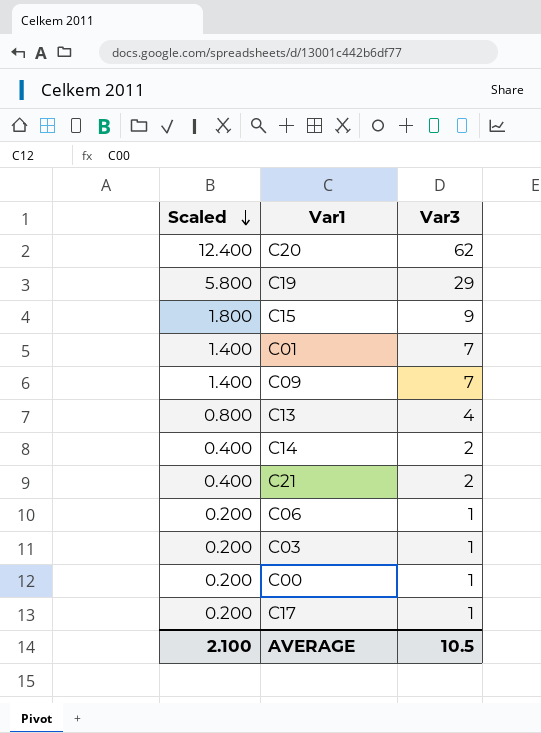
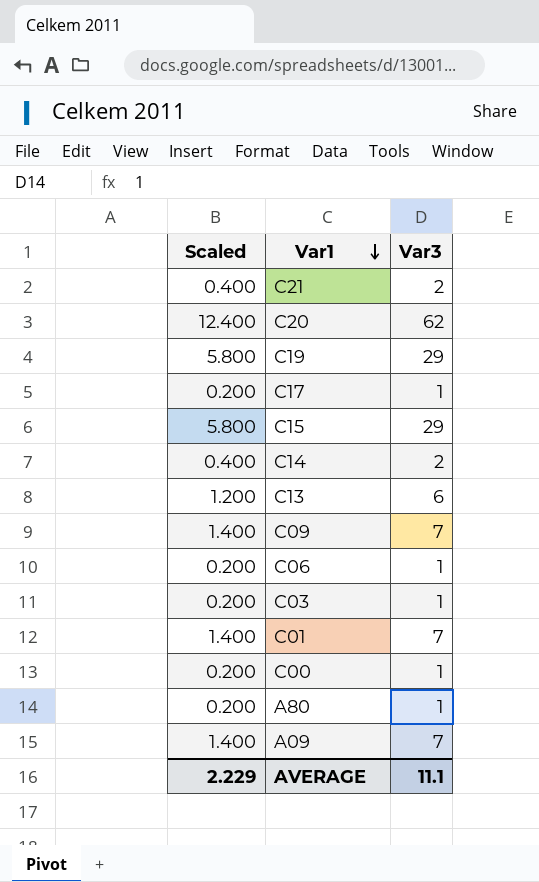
row order: Scaled descending -> Var1 descending
C15 | Scaled: 1.800 -> 5.800
C15 | Var3: 9 -> 29
C13 | Scaled: 0.800 -> 1.200
C13 | Var3: 4 -> 6
row A80: none -> 0.200 | 1
row A09: none -> 1.400 | 7
AVERAGE | Scaled: 2.100 -> 2.229
AVERAGE | Var3: 10.5 -> 11.1

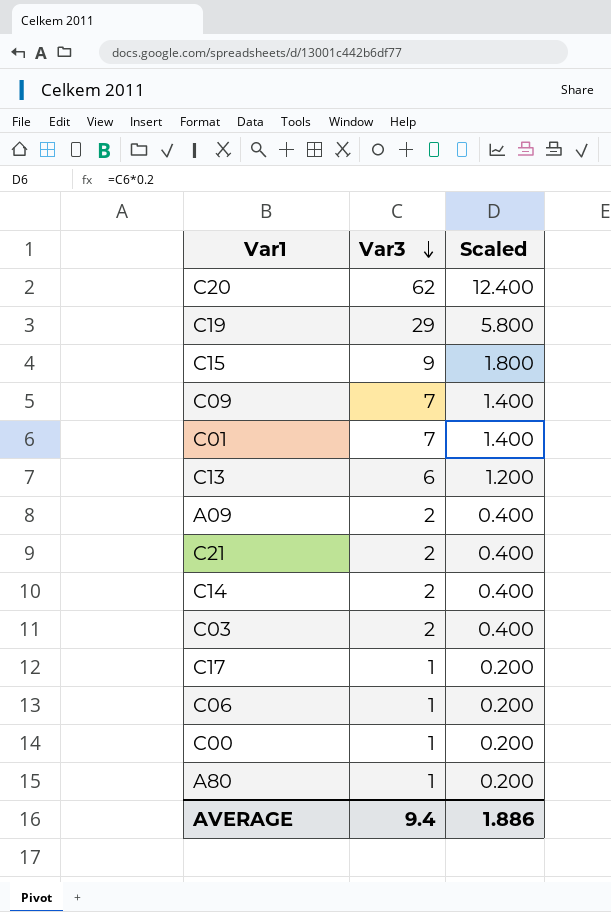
row order: Var1 descending -> Var3 descending
column Scaled | position: 1 -> 3
C15 | Var3: 29 -> 9
C15 | Scaled: 5.800 -> 1.800
A09 | Var3: 7 -> 2
A09 | Scaled: 1.400 -> 0.400
C03 | Var3: 1 -> 2
C03 | Scaled: 0.200 -> 0.400
AVERAGE | Var3: 11.1 -> 9.4
AVERAGE | Scaled: 2.229 -> 1.886

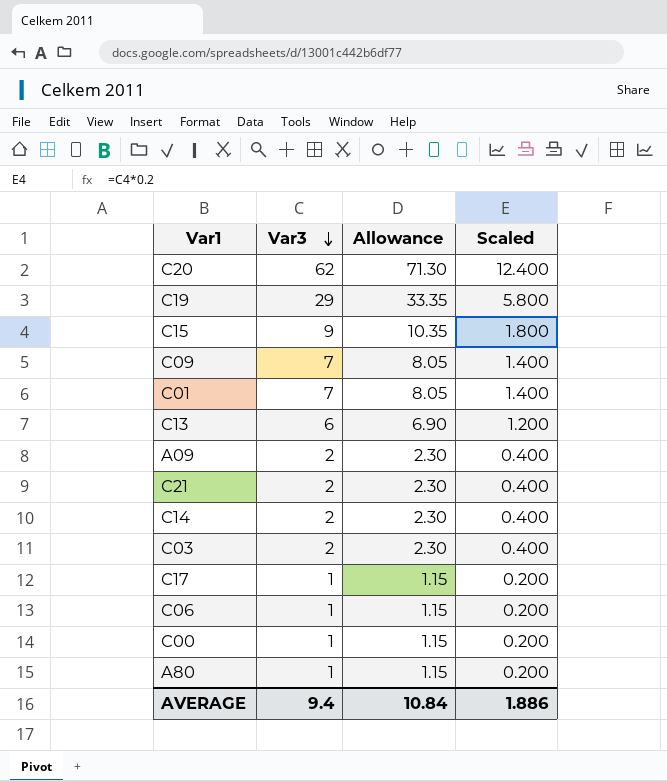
column Allowance | formula: none -> [Var3] * 1.15

